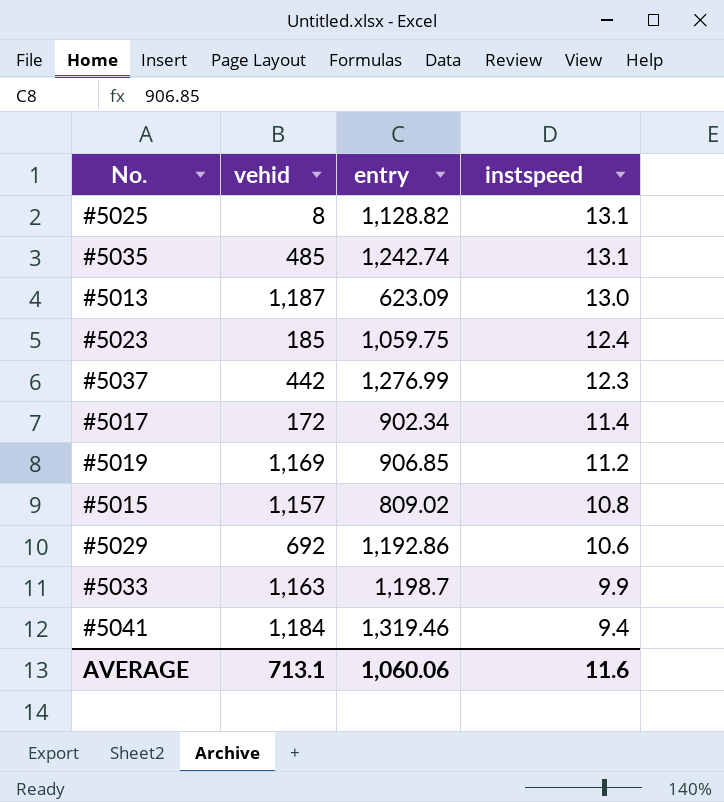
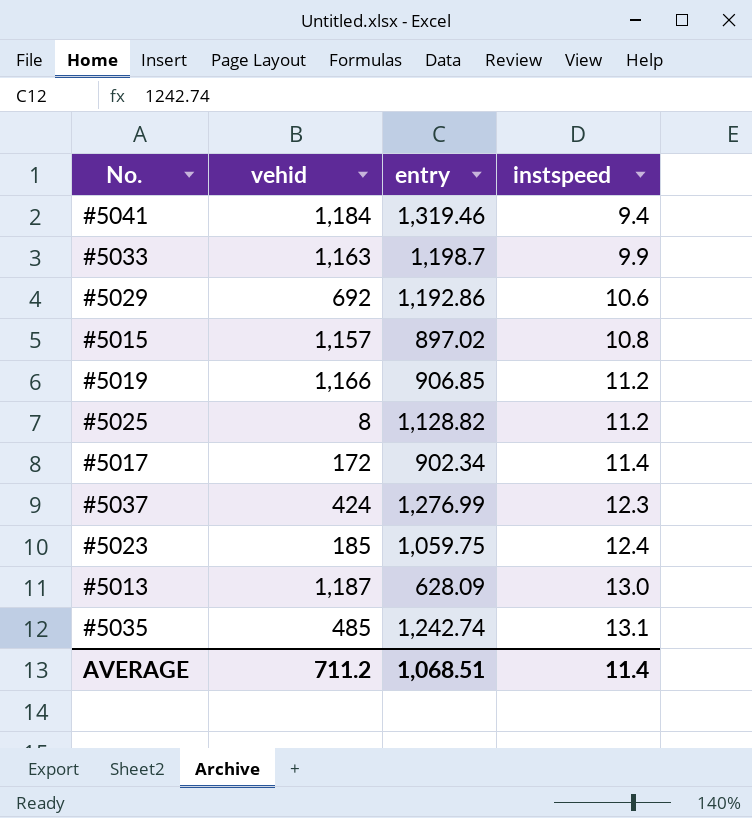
row order: instspeed descending -> instspeed ascending
#5015 | entry: 809.02 -> 897.02
#5019 | vehid: 1,169 -> 1,166
#5025 | instspeed: 13.1 -> 11.2
#5037 | vehid: 442 -> 424
#5013 | entry: 623.09 -> 628.09
AVERAGE | vehid: 713.1 -> 711.2
AVERAGE | entry: 1,060.06 -> 1,068.51
AVERAGE | instspeed: 11.6 -> 11.4

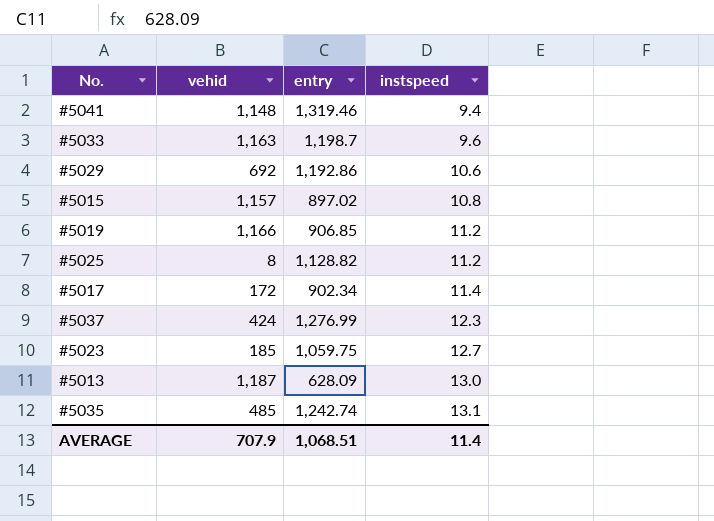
#5041 | vehid: 1,184 -> 1,148
#5033 | instspeed: 9.9 -> 9.6
#5023 | instspeed: 12.4 -> 12.7
AVERAGE | vehid: 711.2 -> 707.9

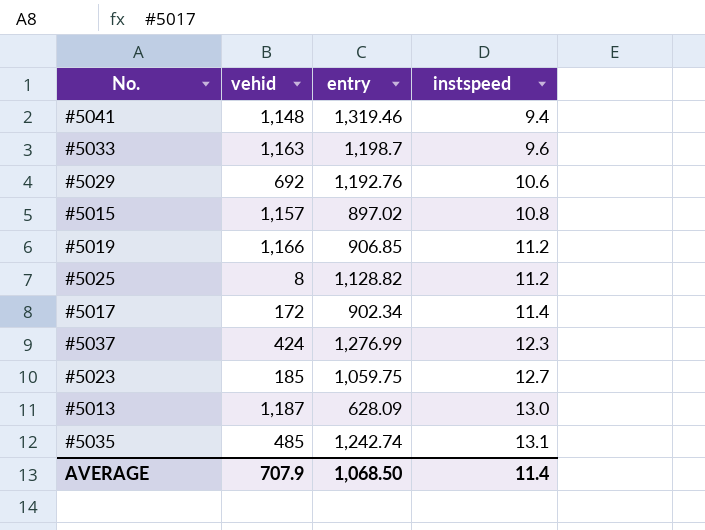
#5029 | entry: 1,192.86 -> 1,192.76
AVERAGE | entry: 1,068.51 -> 1,068.50

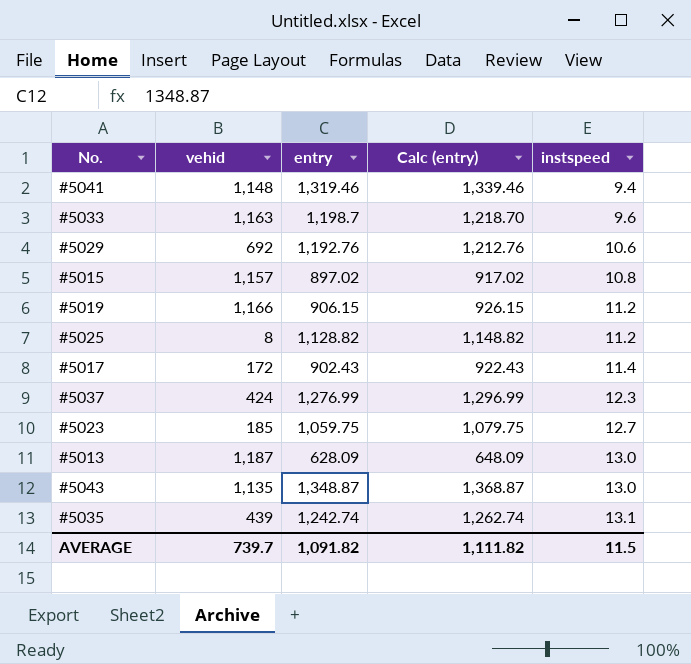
column Calc (entry) | formula: none -> [entry] + 20
#5019 | entry: 906.85 -> 906.15
#5017 | entry: 902.34 -> 902.43
row #5043: none -> 1,135 | 1,348.87 | 1,368.87 | 13.0
#5035 | vehid: 485 -> 439
AVERAGE | vehid: 707.9 -> 739.7
AVERAGE | entry: 1,068.50 -> 1,091.82
AVERAGE | instspeed: 11.4 -> 11.5

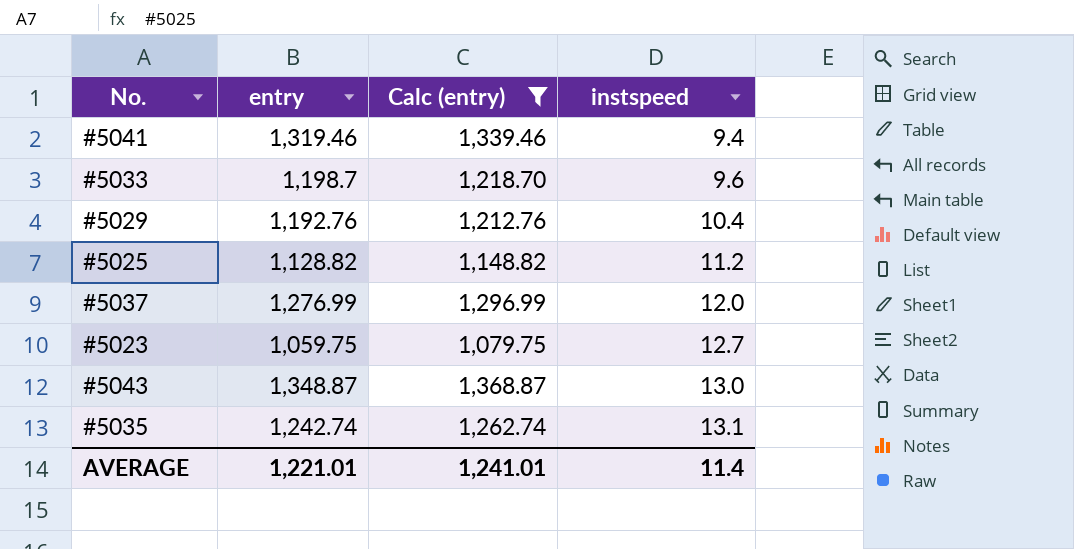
filter: none -> Calc (entry) >= 1,079.75
column vehid | position: 2 -> none
#5029 | instspeed: 10.6 -> 10.4
#5037 | instspeed: 12.3 -> 12.0
AVERAGE | entry: 1,091.82 -> 1,221.01
AVERAGE | Calc (entry): 1,111.82 -> 1,241.01
AVERAGE | instspeed: 11.5 -> 11.4

